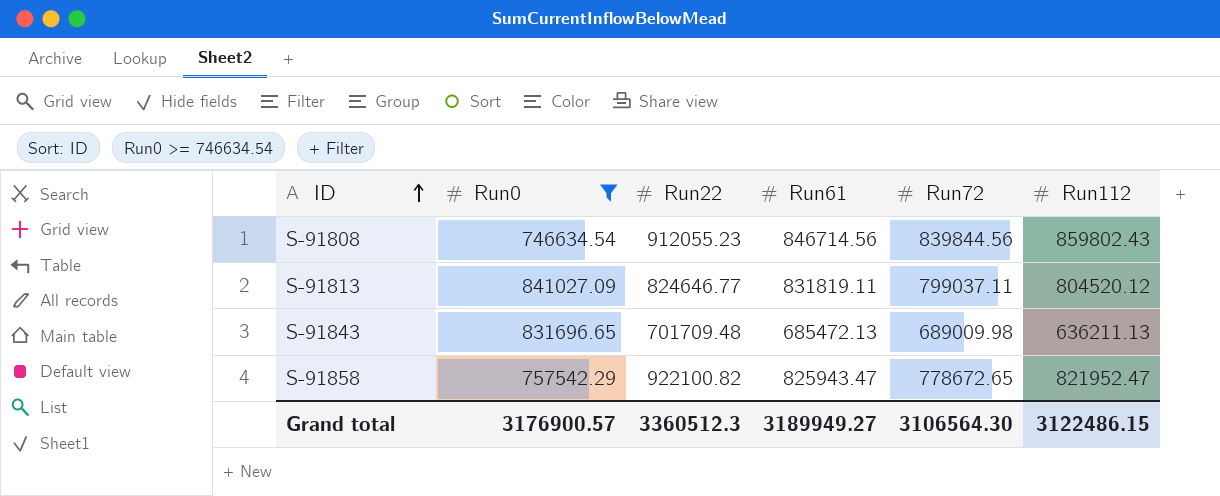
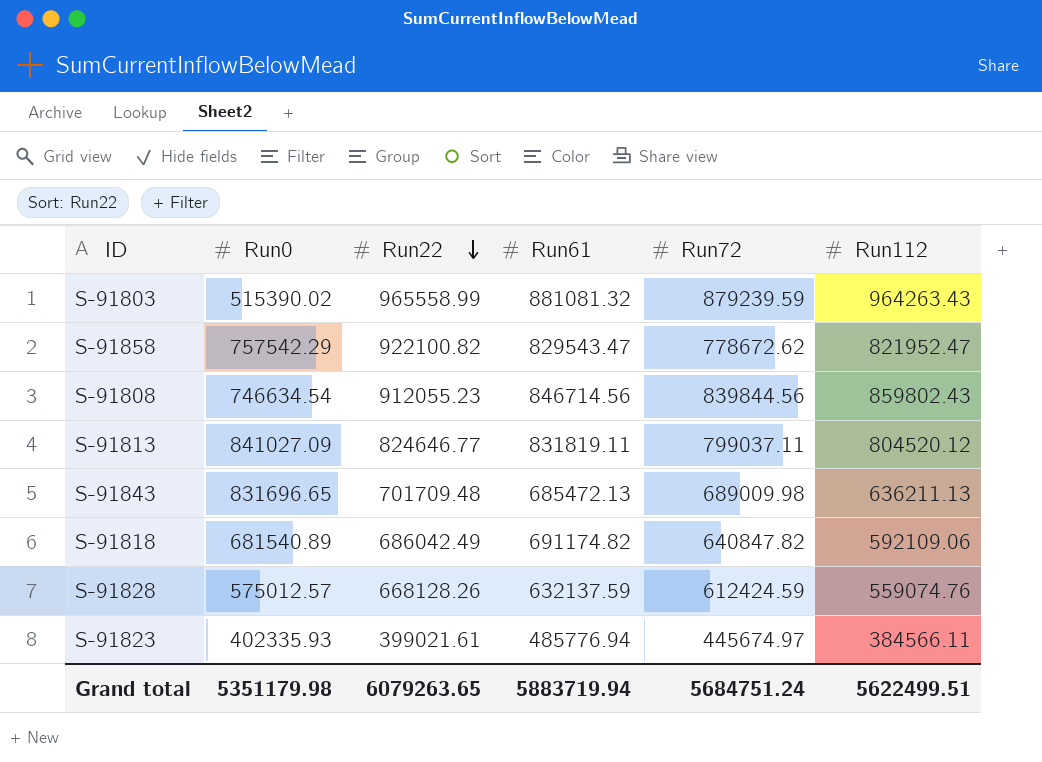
filter: Run0 >= 746634.54 -> none
row order: ID ascending -> Run22 descending
S-91858 | Run61: 825943.47 -> 829543.47
S-91858 | Run72: 778672.65 -> 778672.62
Grand total | Run0: 3176900.57 -> 5351179.98
Grand total | Run22: 3360512.3 -> 6079263.65
Grand total | Run61: 3189949.27 -> 5883719.94
Grand total | Run72: 3106564.30 -> 5684751.24
Grand total | Run112: 3122486.15 -> 5622499.51

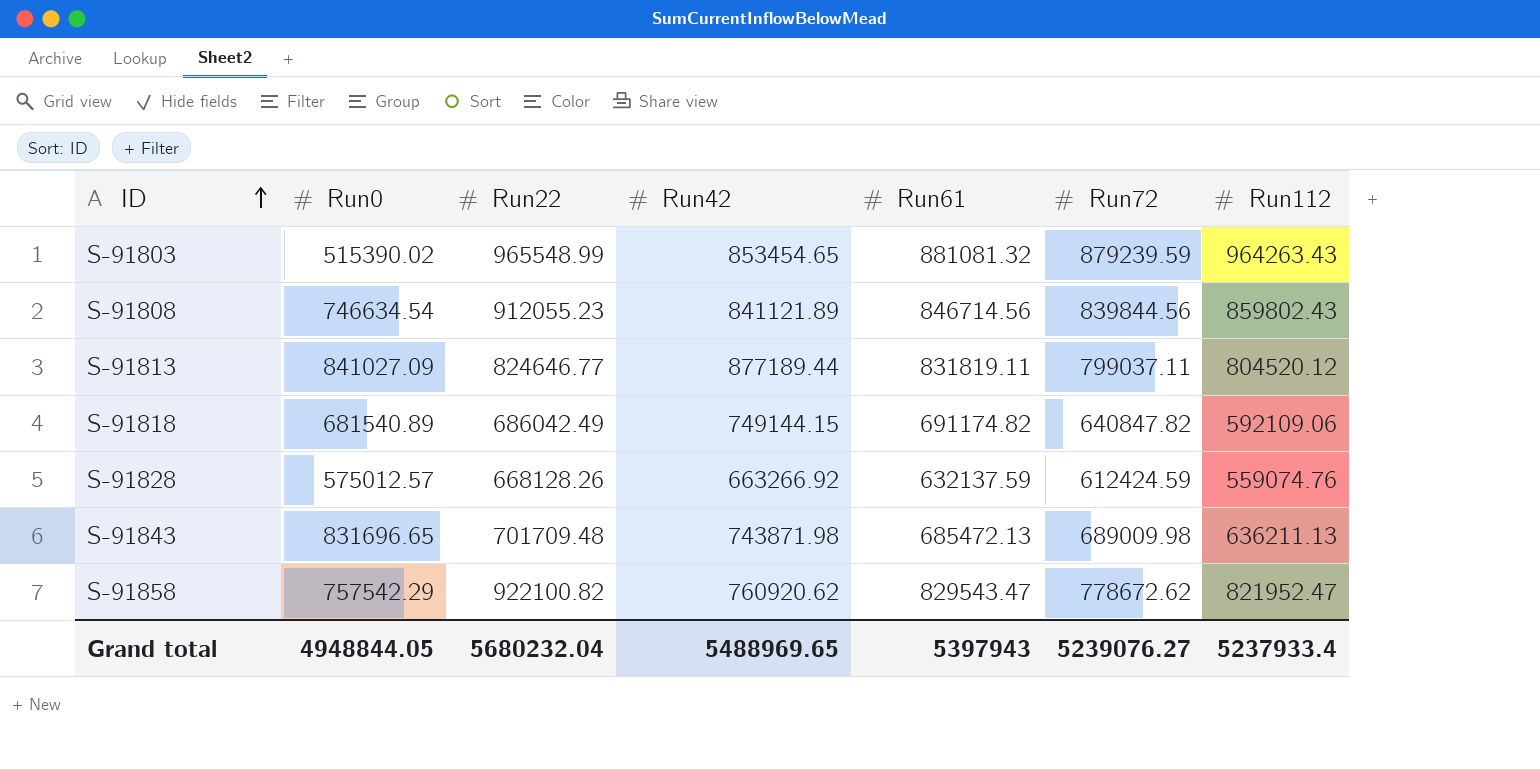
row order: Run22 descending -> ID ascending
column Run42 | position: none -> 4
row S-91823: 402335.93 | 399021.61 | 485776.94 | 445674.97 | 384566.11 -> none
S-91803 | Run22: 965558.99 -> 965548.99
Grand total | Run0: 5351179.98 -> 4948844.05
Grand total | Run22: 6079263.65 -> 5680232.04
Grand total | Run61: 5883719.94 -> 5397943
Grand total | Run72: 5684751.24 -> 5239076.27
Grand total | Run112: 5622499.51 -> 5237933.4

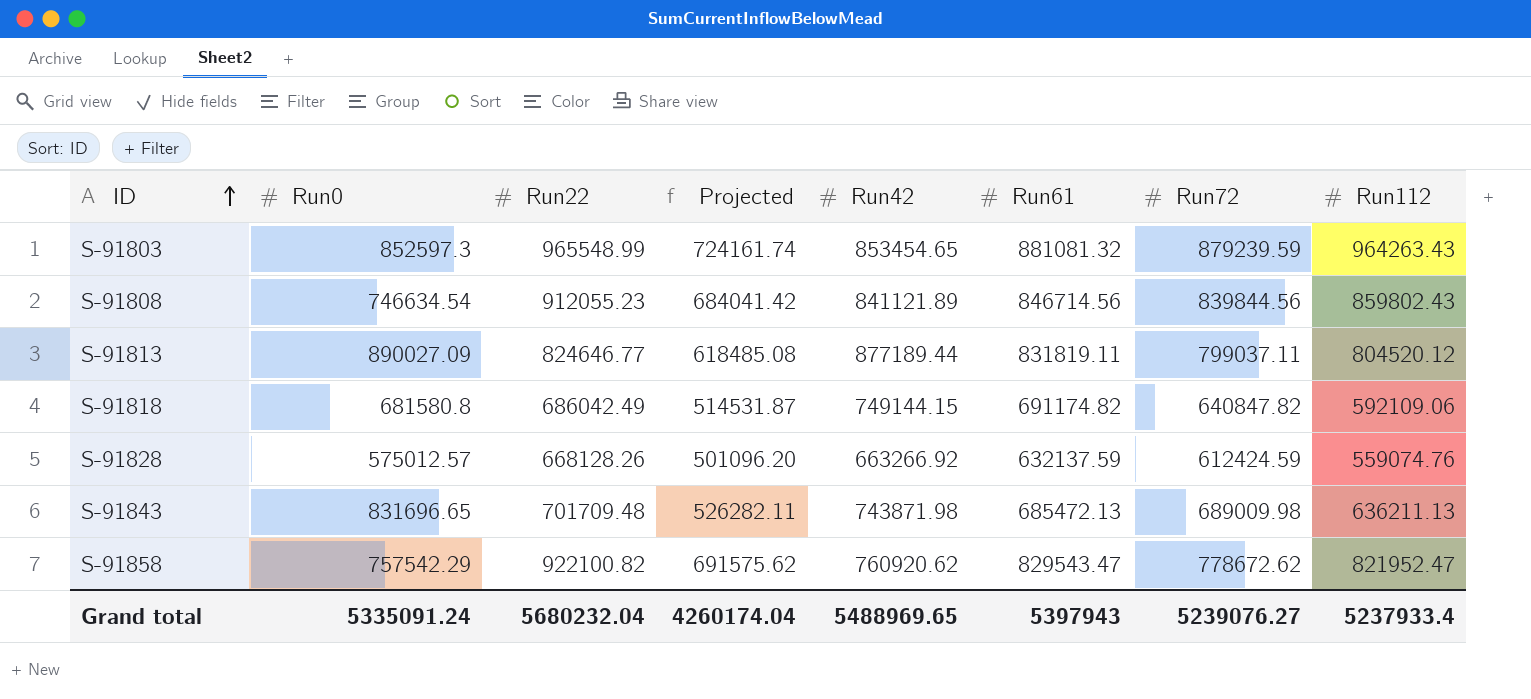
column Projected | formula: none -> [Run22] * 0.75
S-91803 | Run0: 515390.02 -> 852597.3
S-91813 | Run0: 841027.09 -> 890027.09
S-91818 | Run0: 681540.89 -> 681580.8
Grand total | Run0: 4948844.05 -> 5335091.24

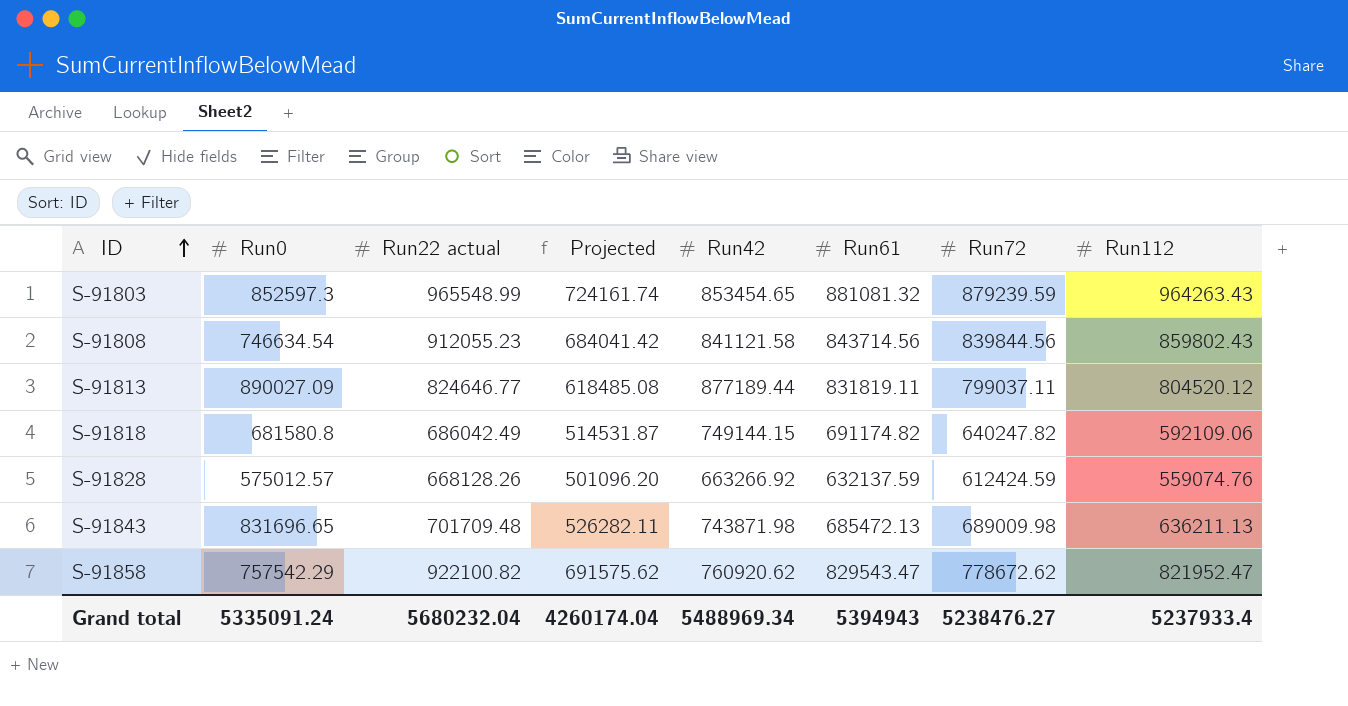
column name: Run22 -> Run22 actual
S-91808 | Run42: 841121.89 -> 841121.58
S-91808 | Run61: 846714.56 -> 843714.56
S-91818 | Run72: 640847.82 -> 640247.82
Grand total | Run42: 5488969.65 -> 5488969.34
Grand total | Run61: 5397943 -> 5394943
Grand total | Run72: 5239076.27 -> 5238476.27

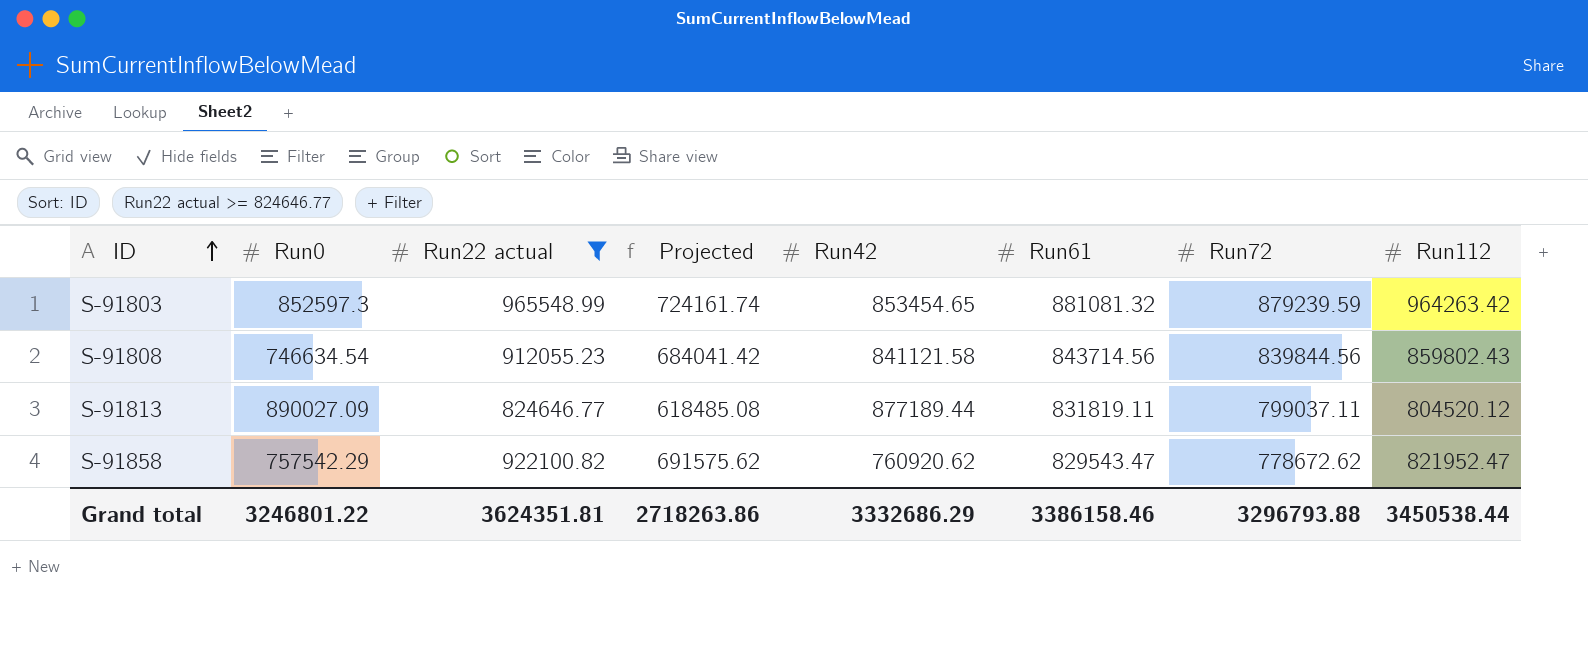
filter: none -> Run22 actual >= 824646.77
S-91803 | Run112: 964263.43 -> 964263.42
Grand total | Run0: 5335091.24 -> 3246801.22
Grand total | Run22 actual: 5680232.04 -> 3624351.81
Grand total | Projected: 4260174.04 -> 2718263.86
Grand total | Run42: 5488969.34 -> 3332686.29
Grand total | Run61: 5394943 -> 3386158.46
Grand total | Run72: 5238476.27 -> 3296793.88
Grand total | Run112: 5237933.4 -> 3450538.44

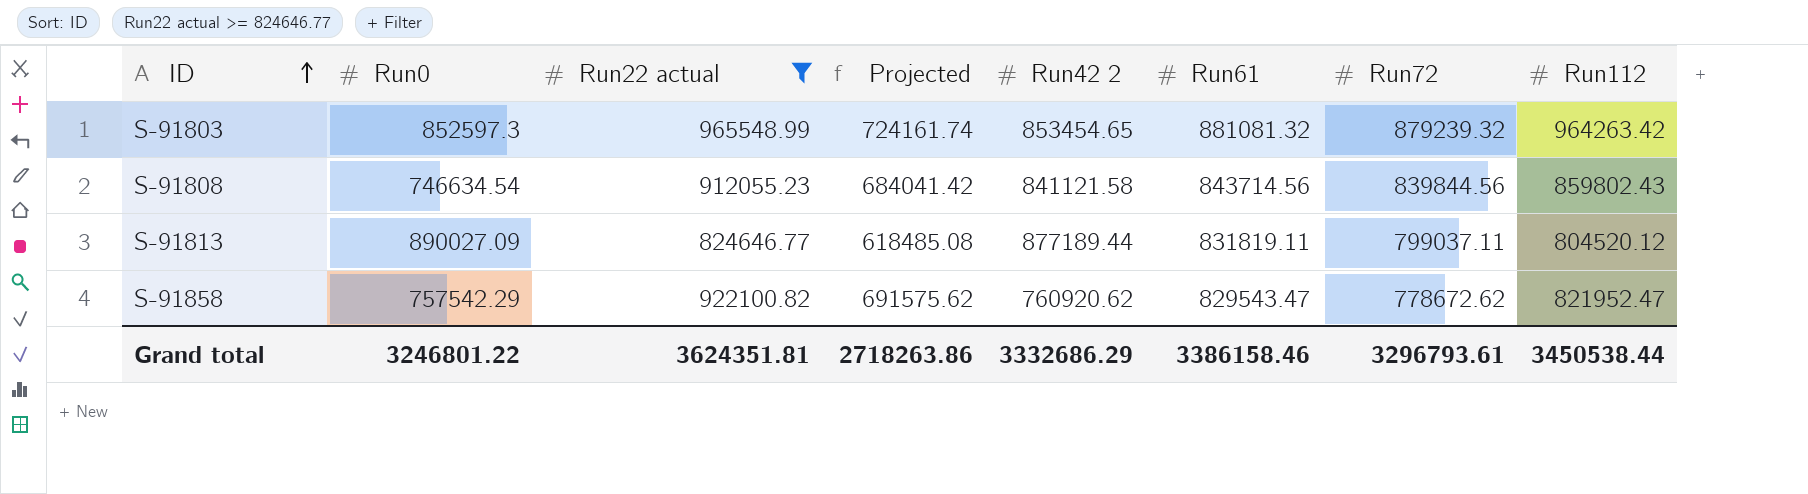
column name: Run42 -> Run42 2
S-91803 | Run72: 879239.59 -> 879239.32
Grand total | Run72: 3296793.88 -> 3296793.61

